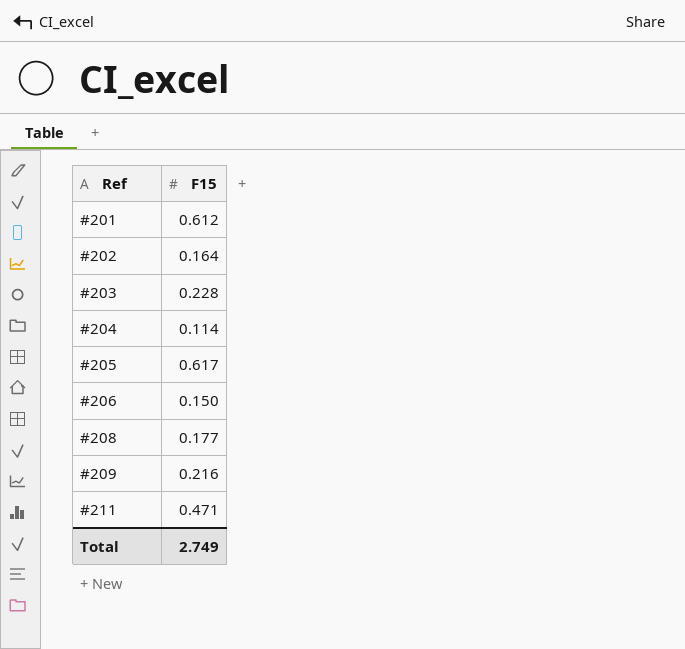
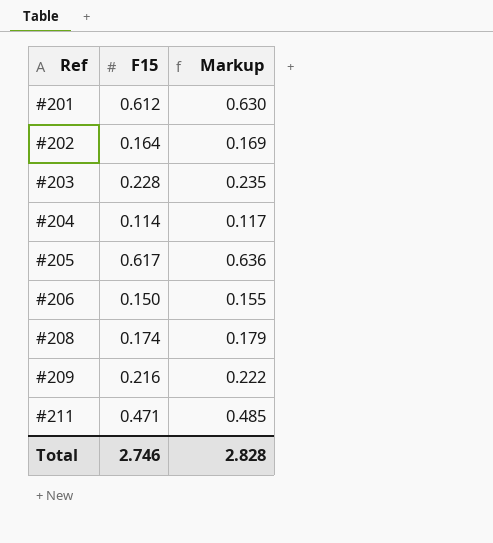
column Markup | formula: none -> [F15] * 1.03
#208 | F15: 0.177 -> 0.174
Total | F15: 2.749 -> 2.746

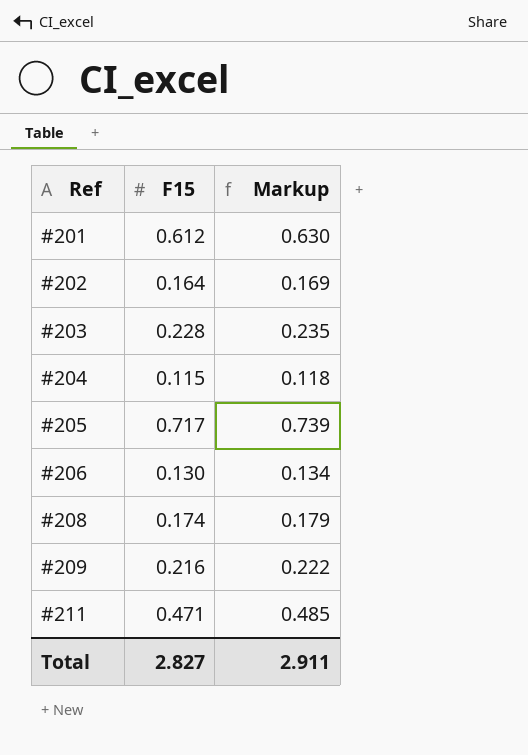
#204 | F15: 0.114 -> 0.115
#204 | Markup: 0.117 -> 0.118
#205 | F15: 0.617 -> 0.717
#205 | Markup: 0.636 -> 0.739
#206 | F15: 0.150 -> 0.130
#206 | Markup: 0.155 -> 0.134
Total | F15: 2.746 -> 2.827
Total | Markup: 2.828 -> 2.911

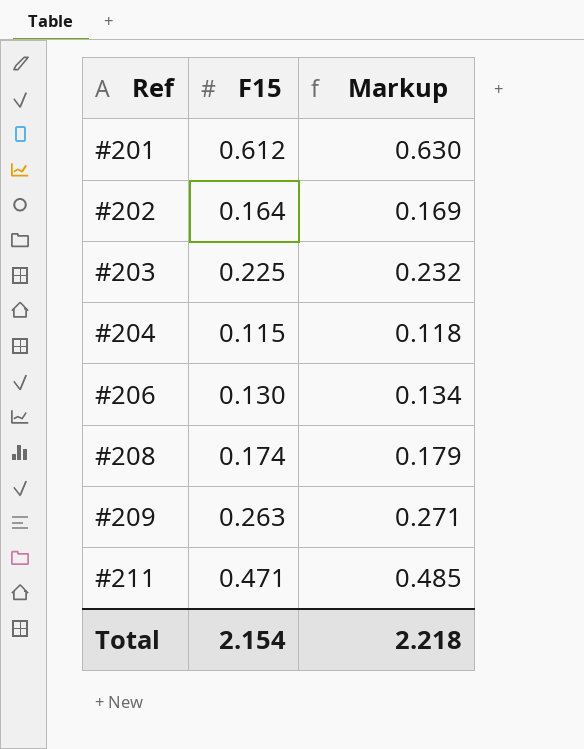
row #205: 0.717 | 0.739 -> none
#203 | F15: 0.228 -> 0.225
#203 | Markup: 0.235 -> 0.232
#209 | F15: 0.216 -> 0.263
#209 | Markup: 0.222 -> 0.271
Total | F15: 2.827 -> 2.154
Total | Markup: 2.911 -> 2.218

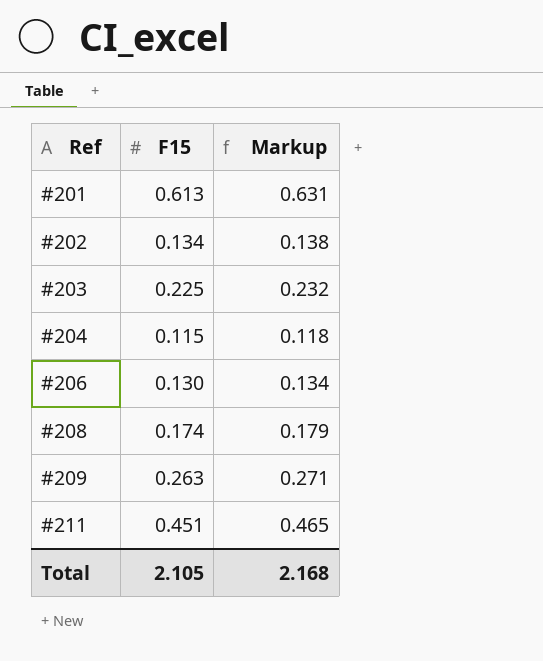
#201 | F15: 0.612 -> 0.613
#201 | Markup: 0.630 -> 0.631
#202 | F15: 0.164 -> 0.134
#202 | Markup: 0.169 -> 0.138
#211 | F15: 0.471 -> 0.451
#211 | Markup: 0.485 -> 0.465
Total | F15: 2.154 -> 2.105
Total | Markup: 2.218 -> 2.168

